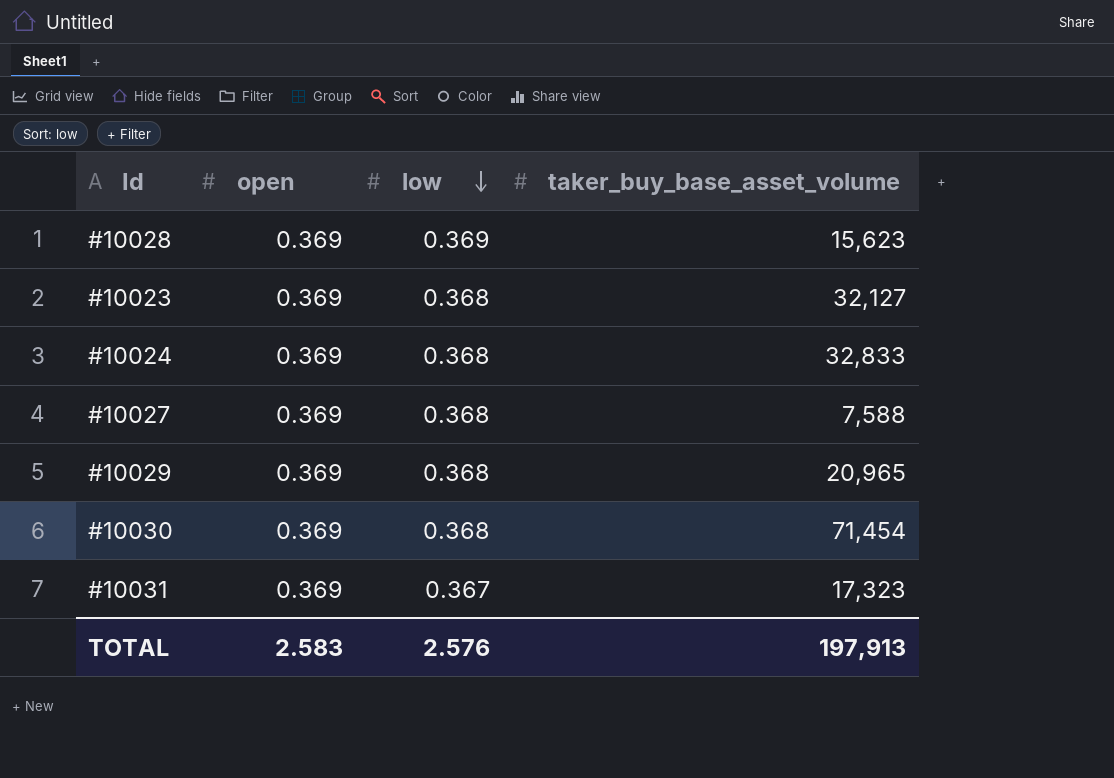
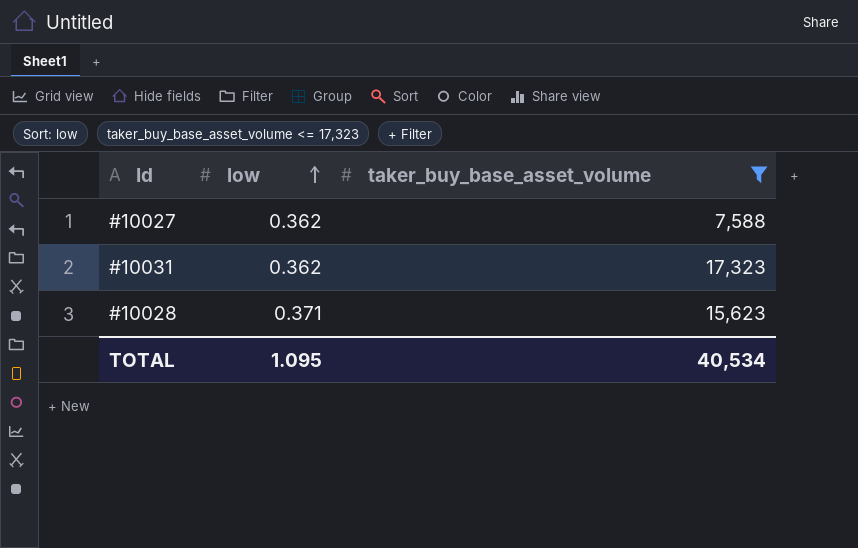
filter: none -> taker_buy_base_asset_volume <= 17,323
row order: low descending -> low ascending
column open | position: 2 -> none
#10027 | low: 0.368 -> 0.362
#10031 | low: 0.367 -> 0.362
#10028 | low: 0.369 -> 0.371
TOTAL | low: 2.576 -> 1.095
TOTAL | taker_buy_base_asset_volume: 197,913 -> 40,534

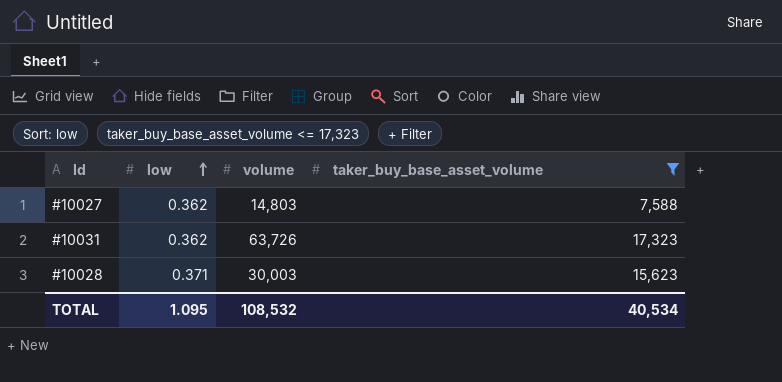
column volume | position: none -> 3

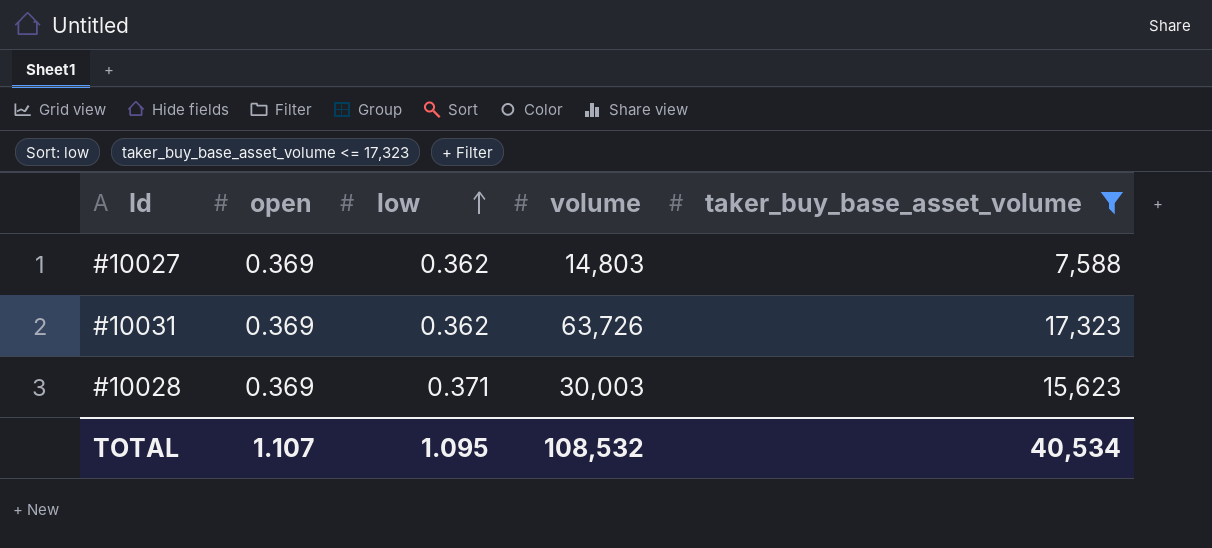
column open | position: none -> 2

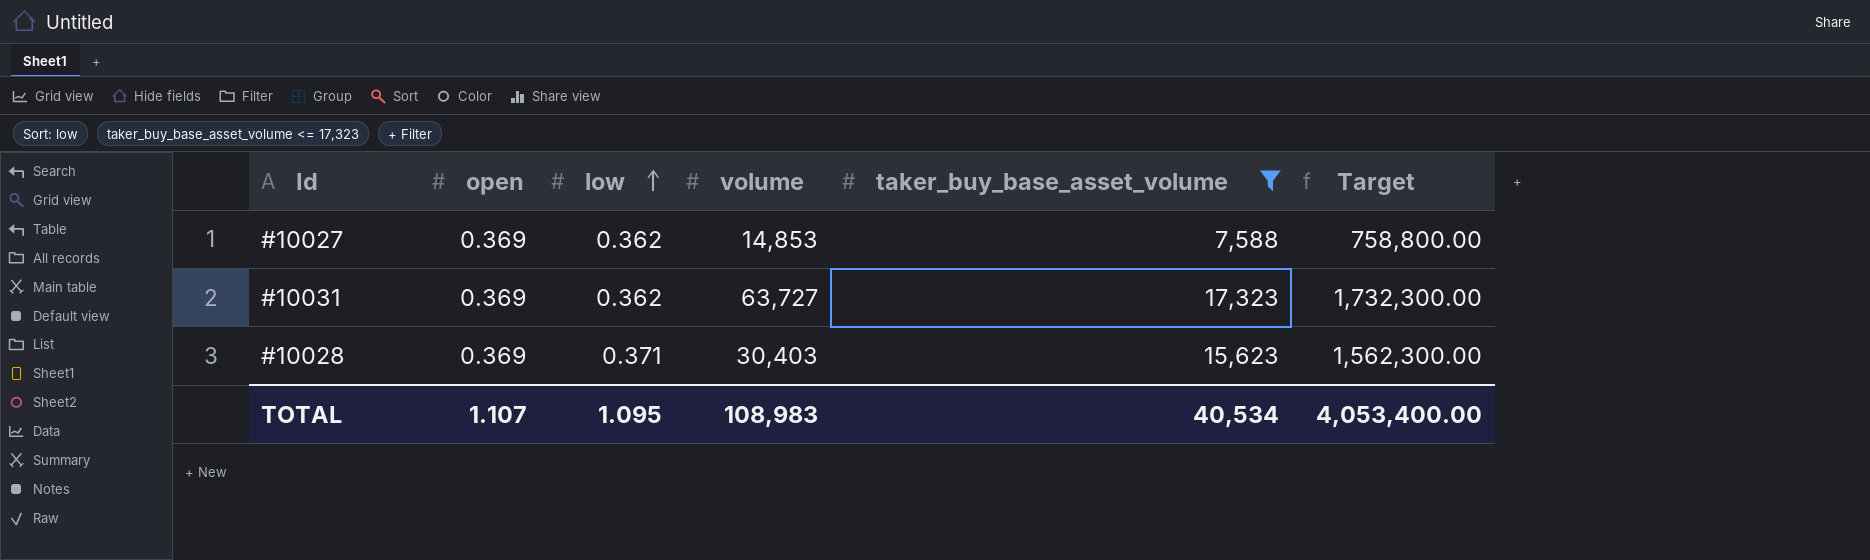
column Target | formula: none -> [taker_buy_base_asset_volume] * 100
#10027 | volume: 14,803 -> 14,853
#10031 | volume: 63,726 -> 63,727
#10028 | volume: 30,003 -> 30,403
TOTAL | volume: 108,532 -> 108,983

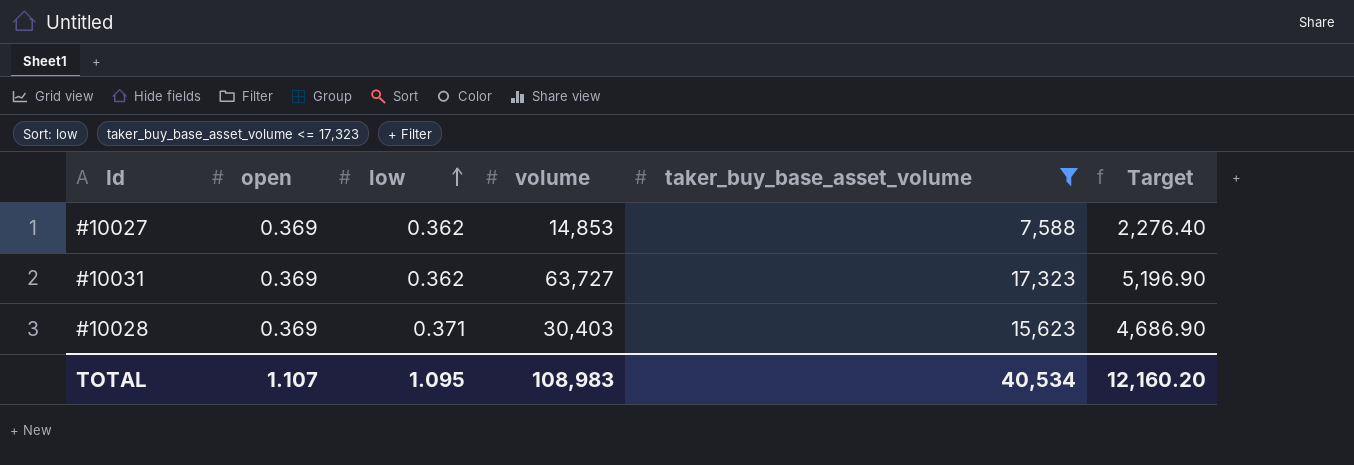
column Target | formula: [taker_buy_base_asset_volume] * 100 -> [taker_buy_base_asset_volume] * 0.3
TOTAL | Target: 4,053,400.00 -> 12,160.20

